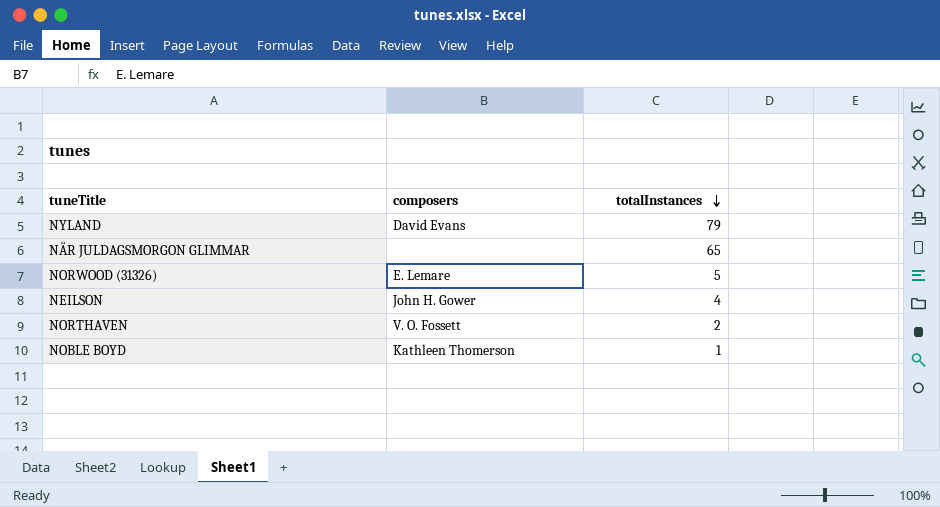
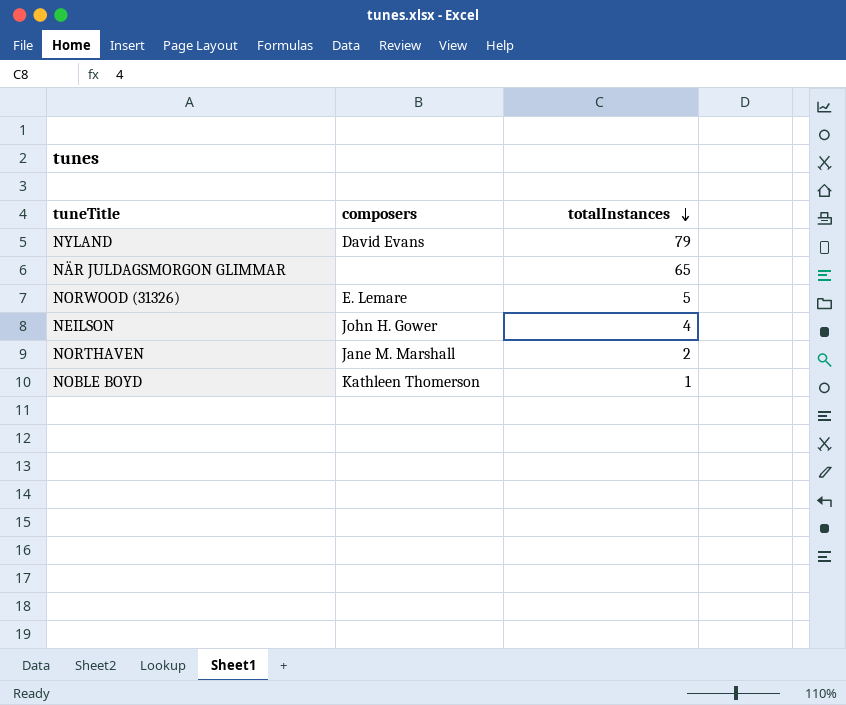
NORTHAVEN | composers: V. O. Fossett -> Jane M. Marshall

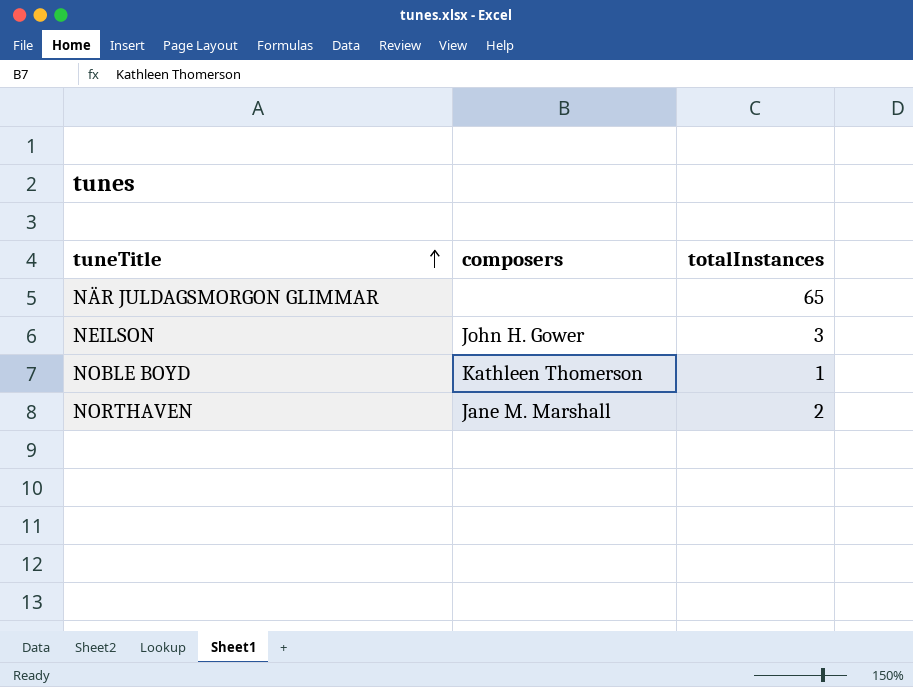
row order: totalInstances descending -> tuneTitle ascending
row NYLAND: David Evans | 79 -> none
row NORWOOD (31326): E. Lemare | 5 -> none
NEILSON | totalInstances: 4 -> 3

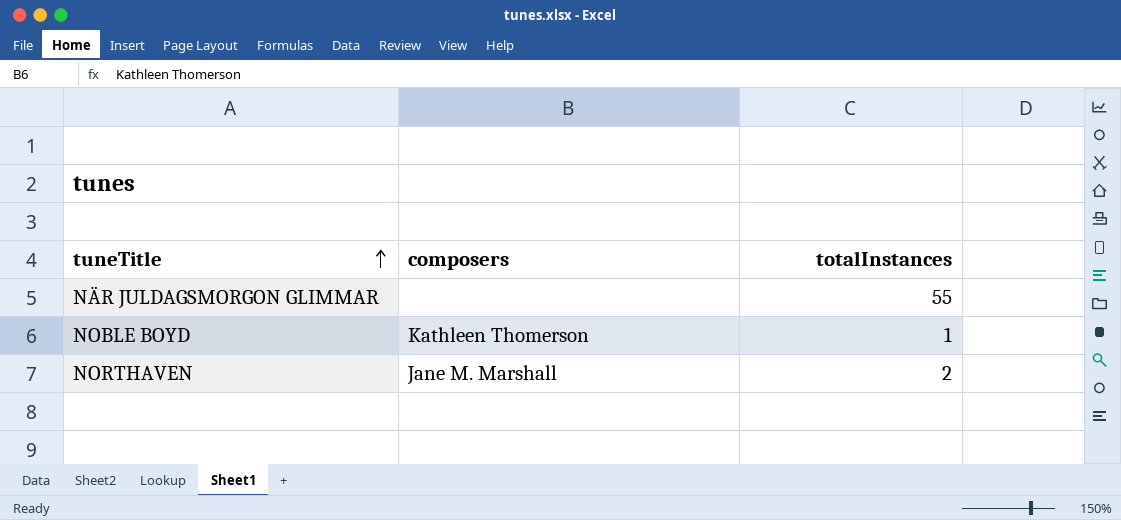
row NEILSON: John H. Gower | 3 -> none
NÄR JULDAGSMORGON GLIMMAR | totalInstances: 65 -> 55

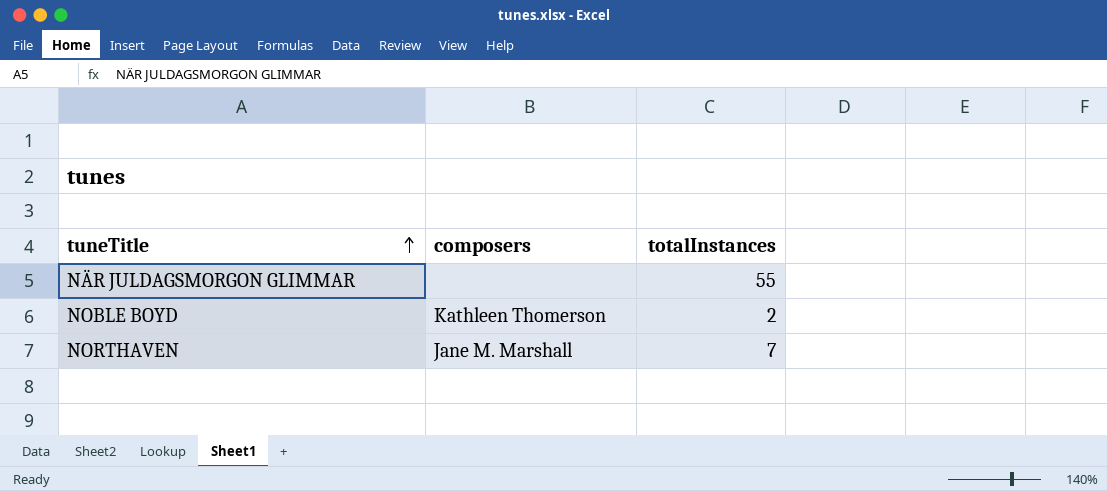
NOBLE BOYD | totalInstances: 1 -> 2
NORTHAVEN | totalInstances: 2 -> 7

